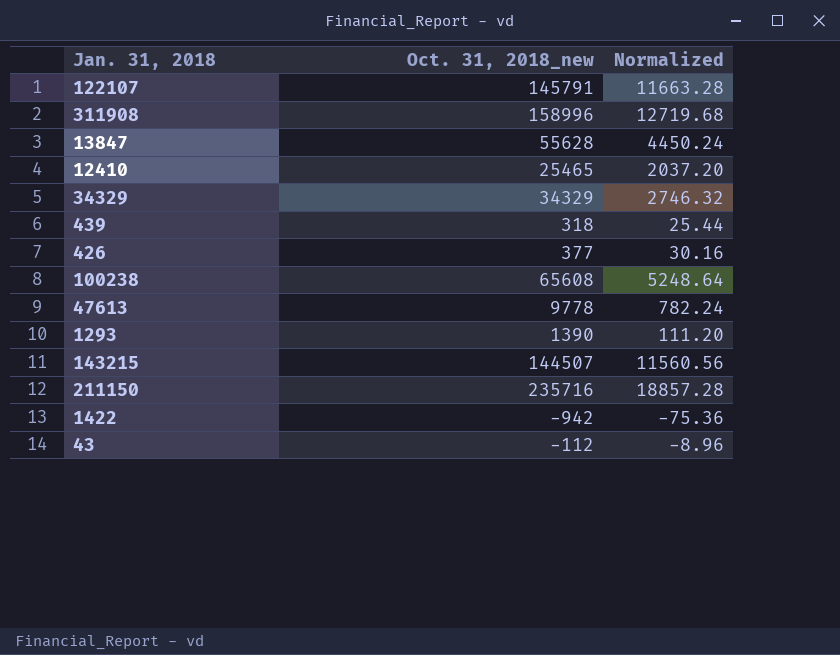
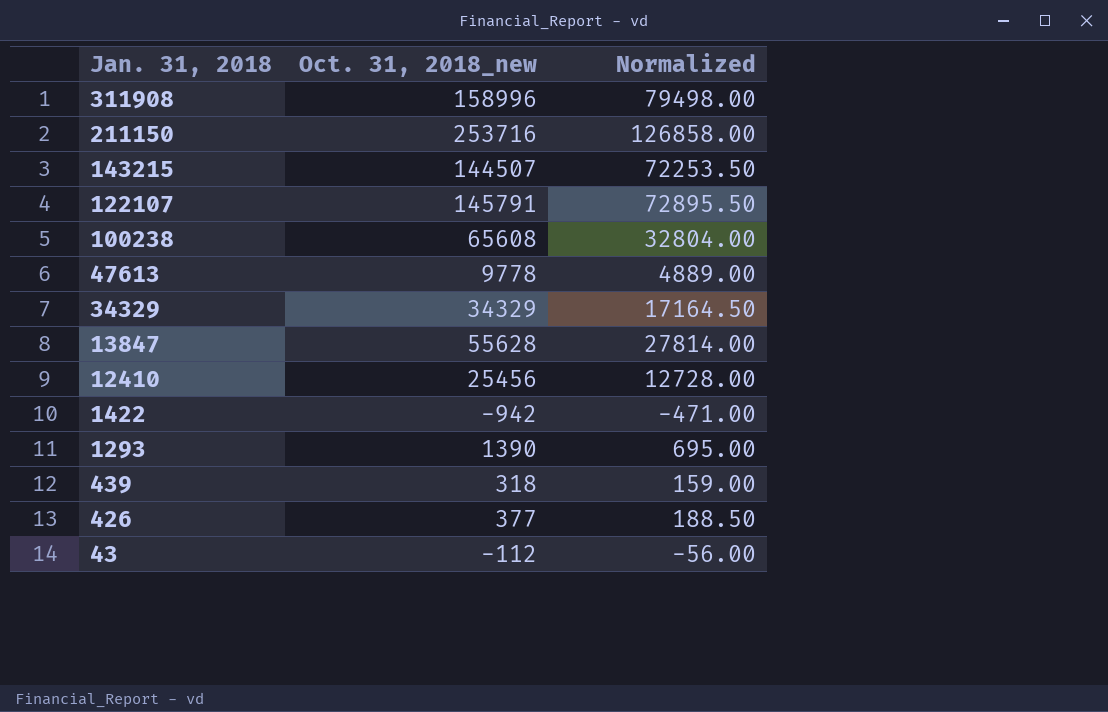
row order: none -> Jan. 31, 2018 descending
column Normalized | formula: [Oct. 31, 2018_new] * 0.08 -> [Oct. 31, 2018_new] * 0.5
211150 | Oct. 31, 2018_new: 235716 -> 253716
12410 | Oct. 31, 2018_new: 25465 -> 25456

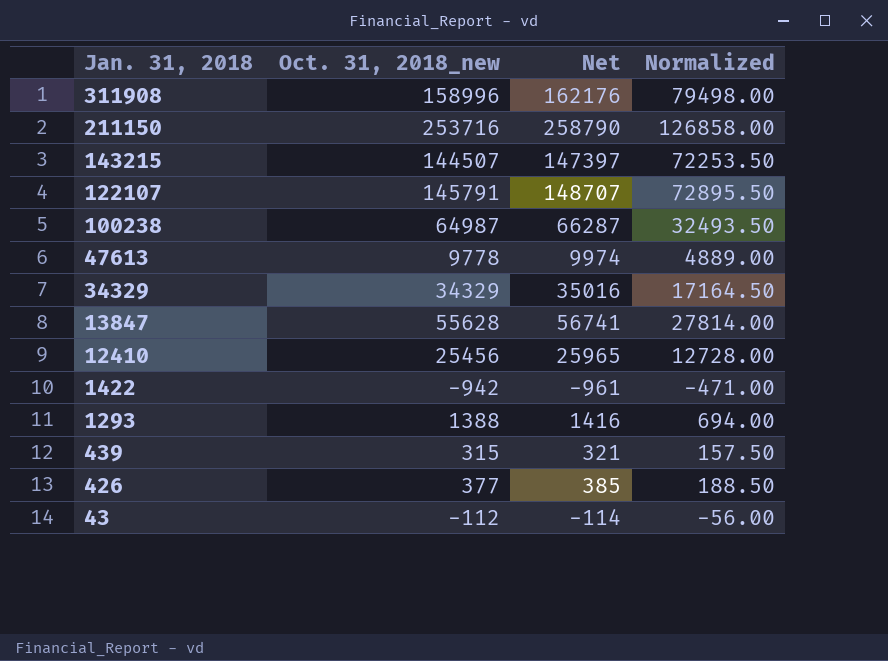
column Net | formula: none -> [Oct. 31, 2018_new] * 1.02
100238 | Oct. 31, 2018_new: 65608 -> 64987
100238 | Normalized: 32804.00 -> 32493.50
1293 | Oct. 31, 2018_new: 1390 -> 1388
1293 | Normalized: 695.00 -> 694.00
439 | Oct. 31, 2018_new: 318 -> 315
439 | Normalized: 159.00 -> 157.50

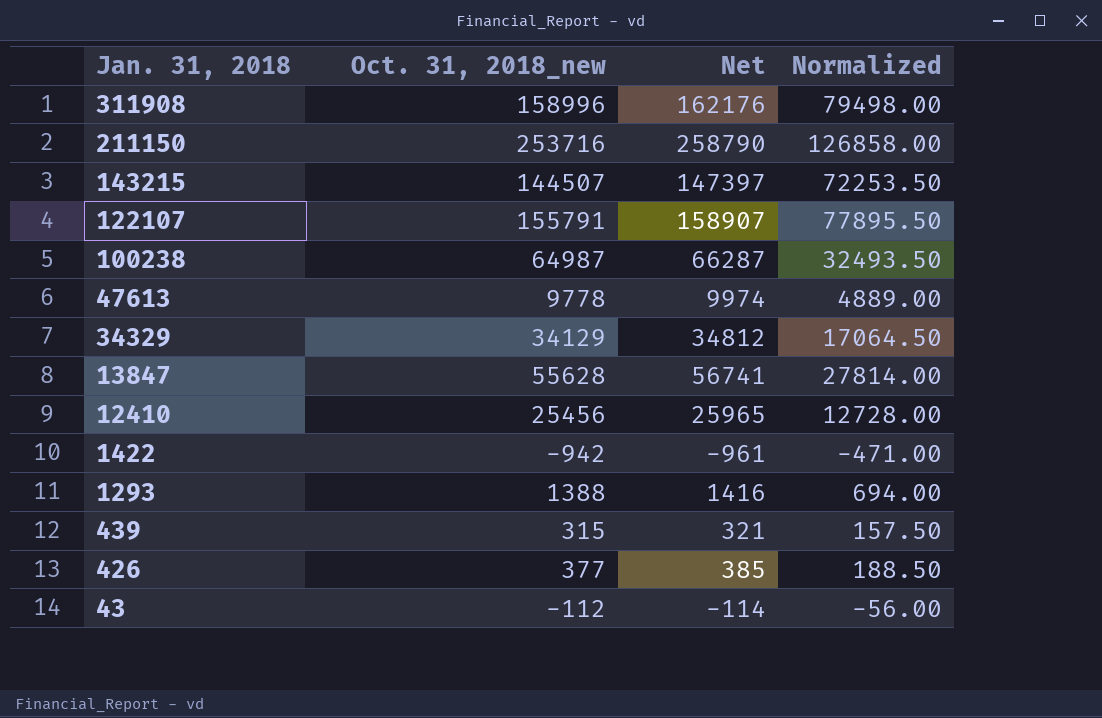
122107 | Oct. 31, 2018_new: 145791 -> 155791
122107 | Net: 148707 -> 158907
122107 | Normalized: 72895.50 -> 77895.50
34329 | Oct. 31, 2018_new: 34329 -> 34129
34329 | Net: 35016 -> 34812
34329 | Normalized: 17164.50 -> 17064.50

